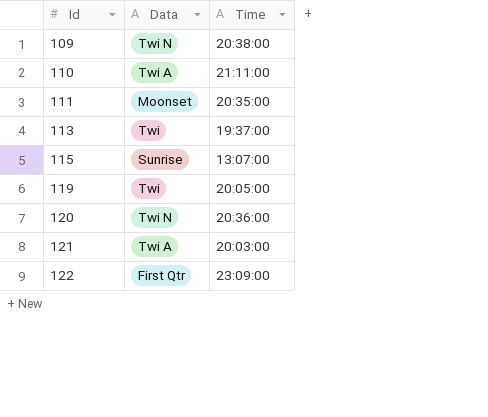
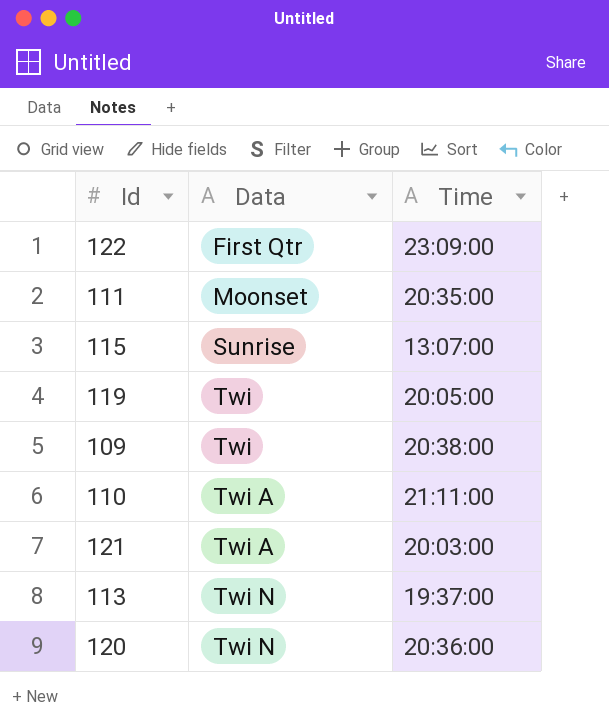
row order: Id ascending -> Data ascending
109 | Data: Twi N -> Twi
113 | Data: Twi -> Twi N

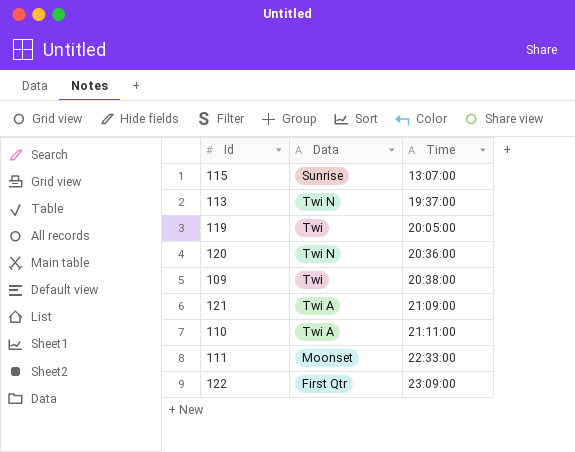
row order: Data ascending -> Time ascending
121 | Time: 20:03:00 -> 21:09:00
111 | Time: 20:35:00 -> 22:33:00

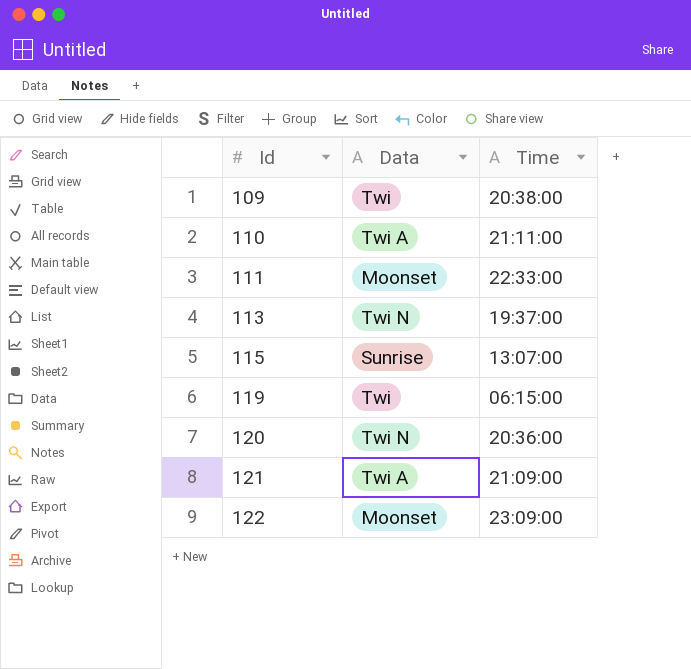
row order: Time ascending -> Id ascending
119 | Time: 20:05:00 -> 06:15:00
122 | Data: First Qtr -> Moonset

